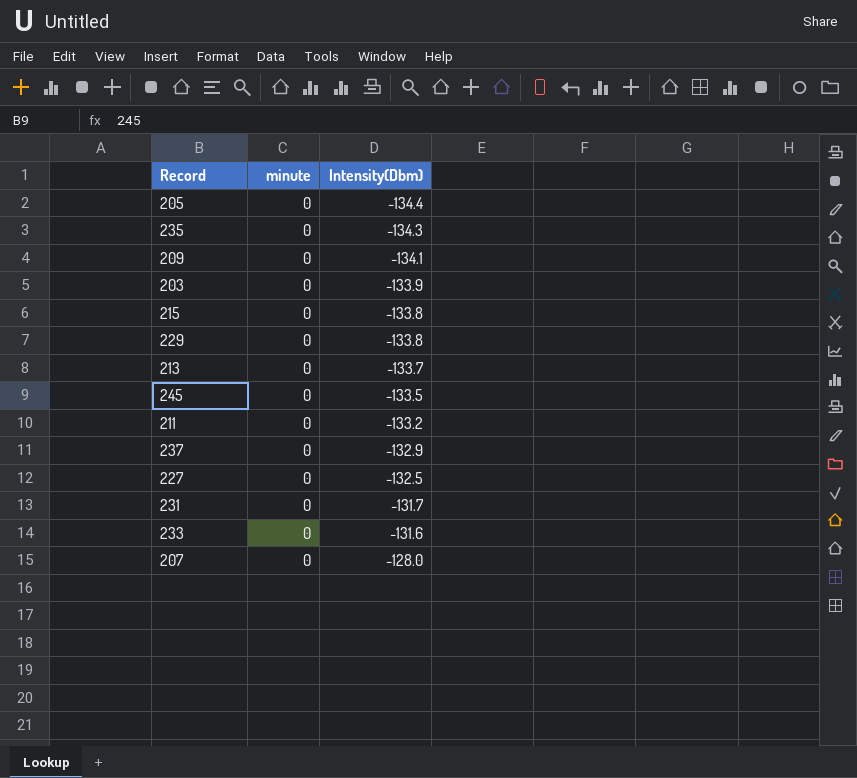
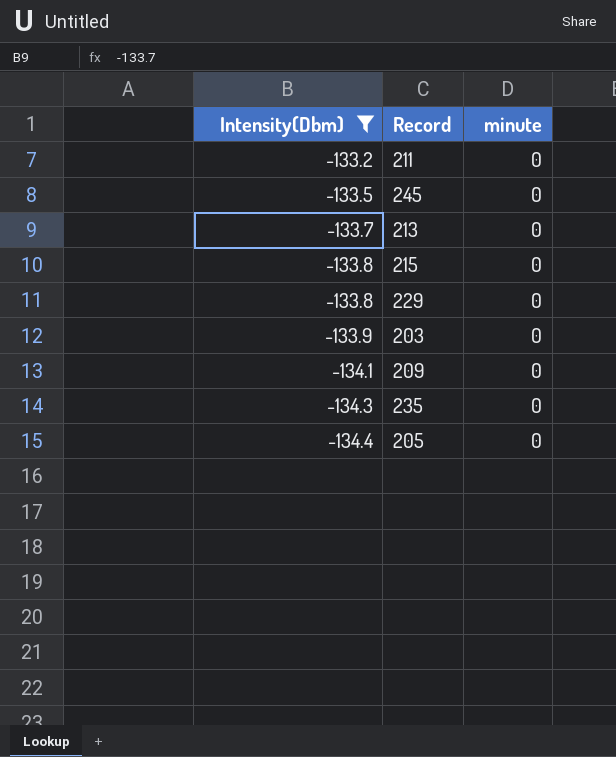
filter: none -> Intensity(Dbm) <= -133.2
row order: Intensity(Dbm) ascending -> Intensity(Dbm) descending
column Intensity(Dbm) | position: 3 -> 1

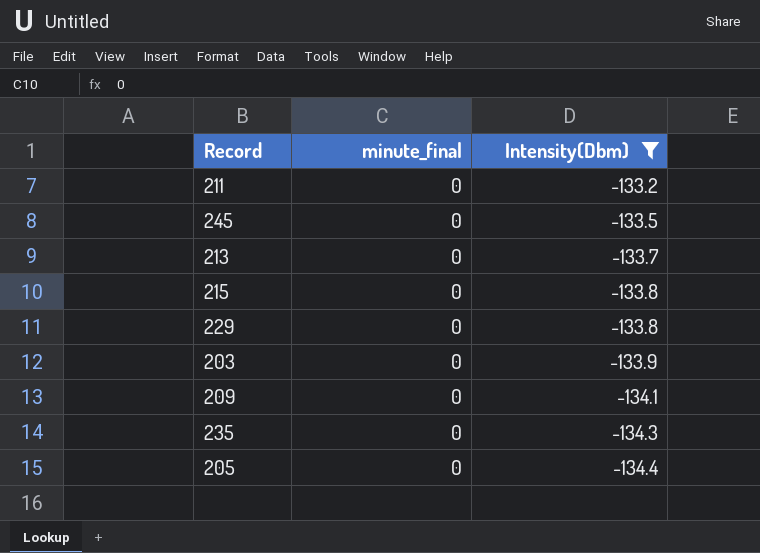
column name: minute -> minute_final
column Intensity(Dbm) | position: 1 -> 3

